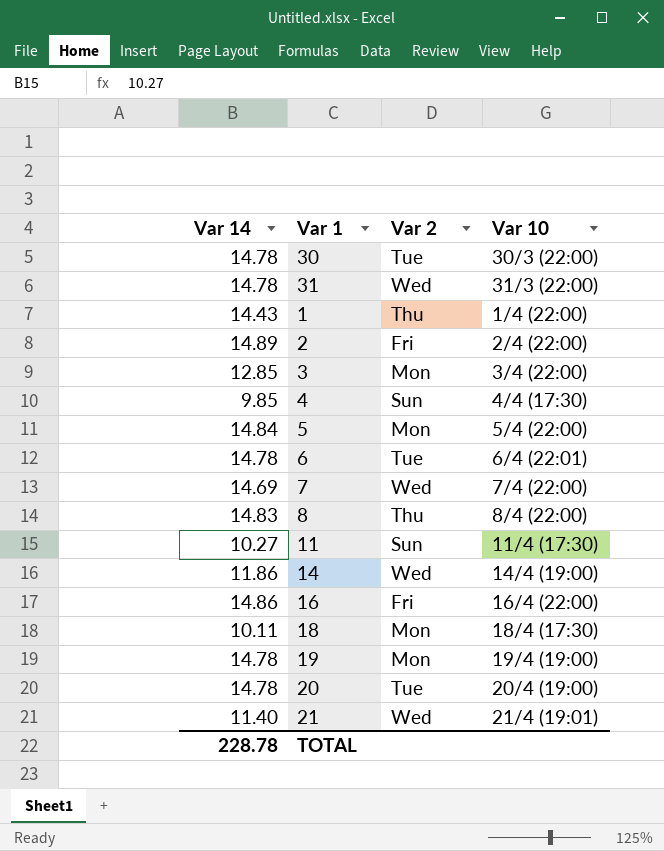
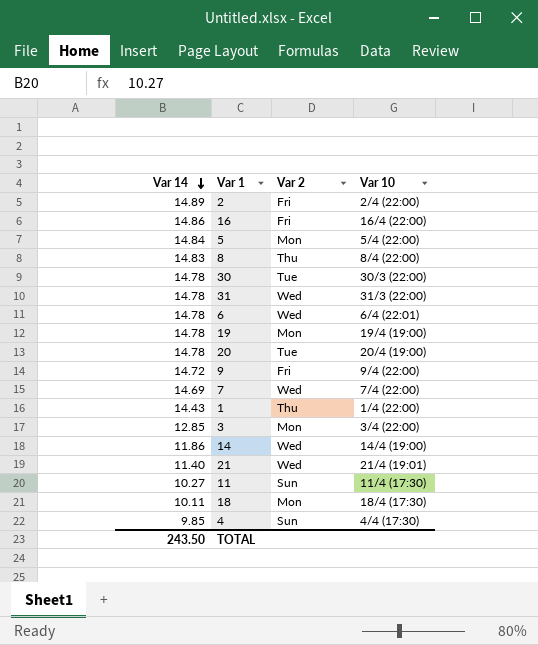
row order: none -> Var 14 descending
6 | Var 2: Tue -> Wed
row 9: none -> 14.72 | Fri | 9/4 (22:00)
TOTAL | Var 14: 228.78 -> 243.50

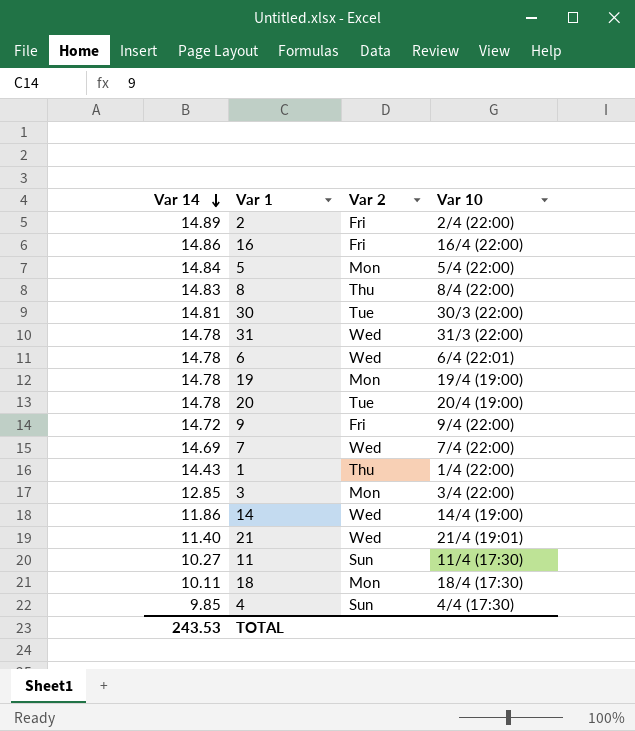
30 | Var 14: 14.78 -> 14.81
TOTAL | Var 14: 243.50 -> 243.53

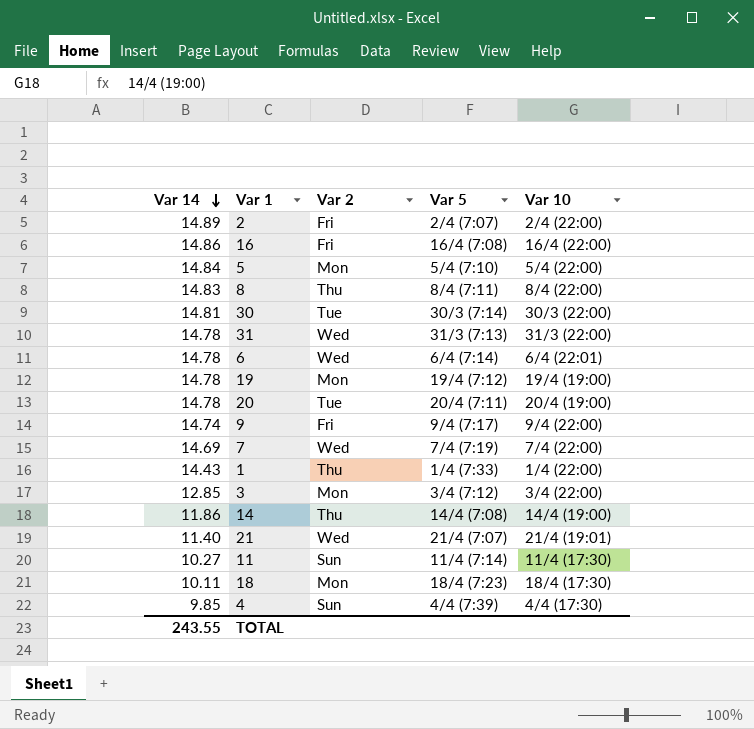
column Var 5 | position: none -> 4
9 | Var 14: 14.72 -> 14.74
14 | Var 2: Wed -> Thu
TOTAL | Var 14: 243.53 -> 243.55

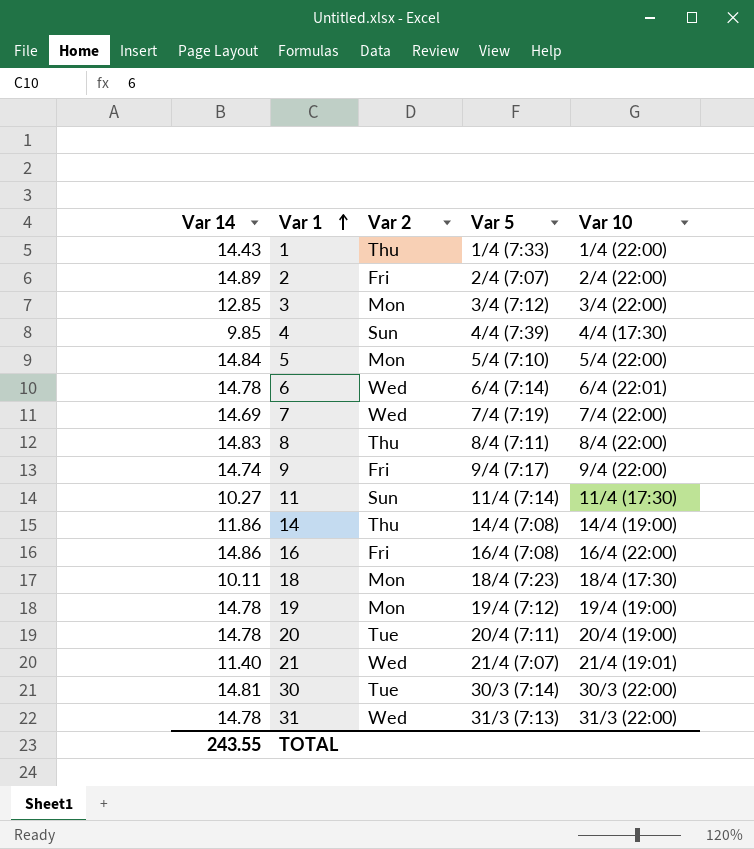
row order: Var 14 descending -> Var 1 ascending

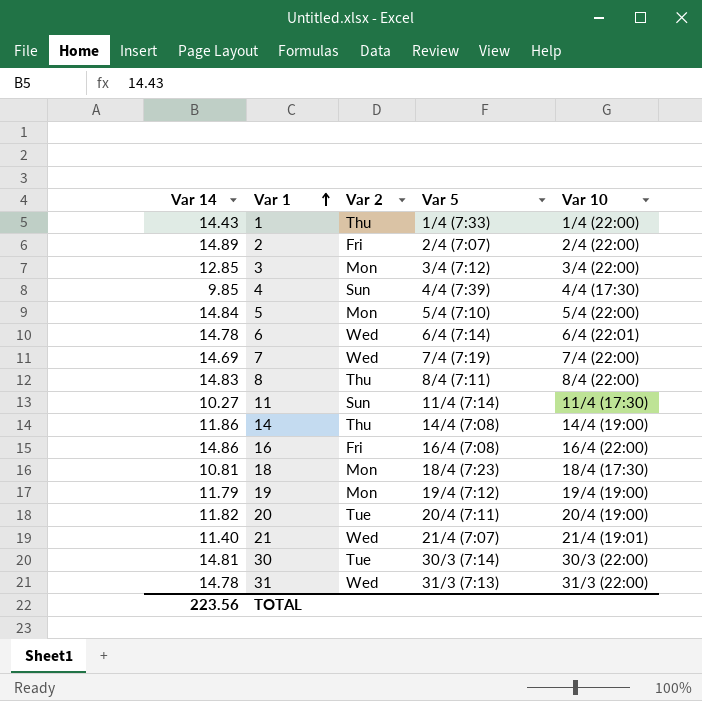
row 9: 14.74 | Fri | 9/4 (7:17) | 9/4 (22:00) -> none
18 | Var 14: 10.11 -> 10.81
19 | Var 14: 14.78 -> 11.79
20 | Var 14: 14.78 -> 11.82
TOTAL | Var 14: 243.55 -> 223.56

